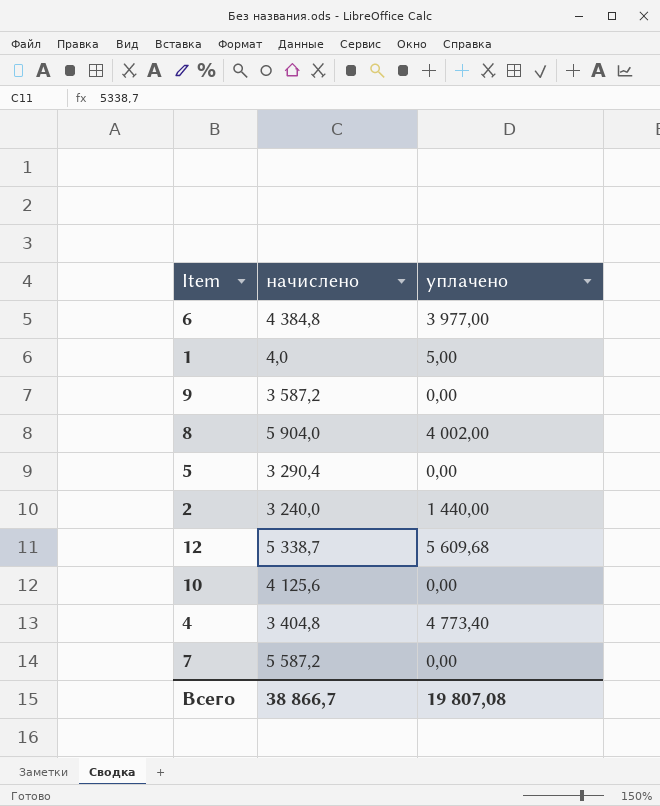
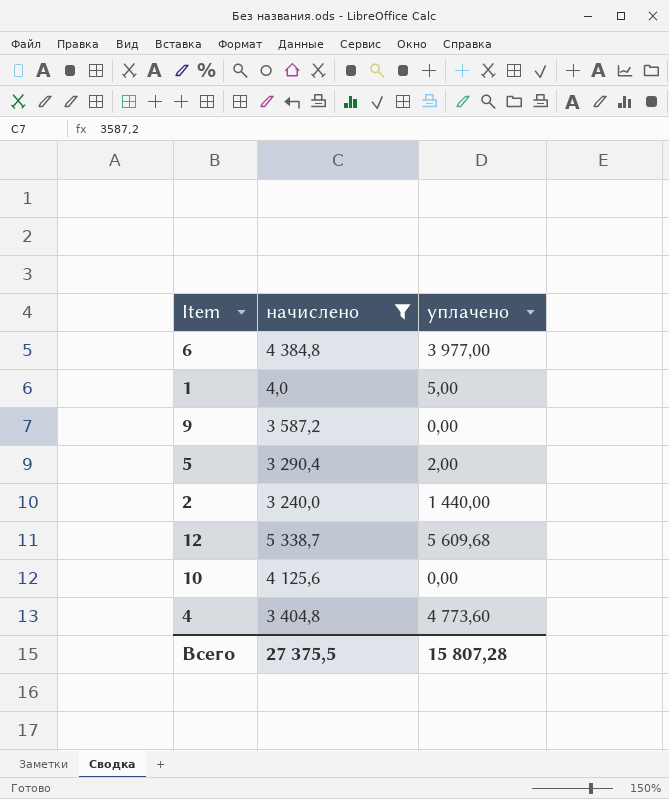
filter: none -> начислено <= 5 338,7
5 | уплачено: 0,00 -> 2,00
4 | уплачено: 4 773,40 -> 4 773,60
Всего | начислено: 38 866,7 -> 27 375,5
Всего | уплачено: 19 807,08 -> 15 807,28

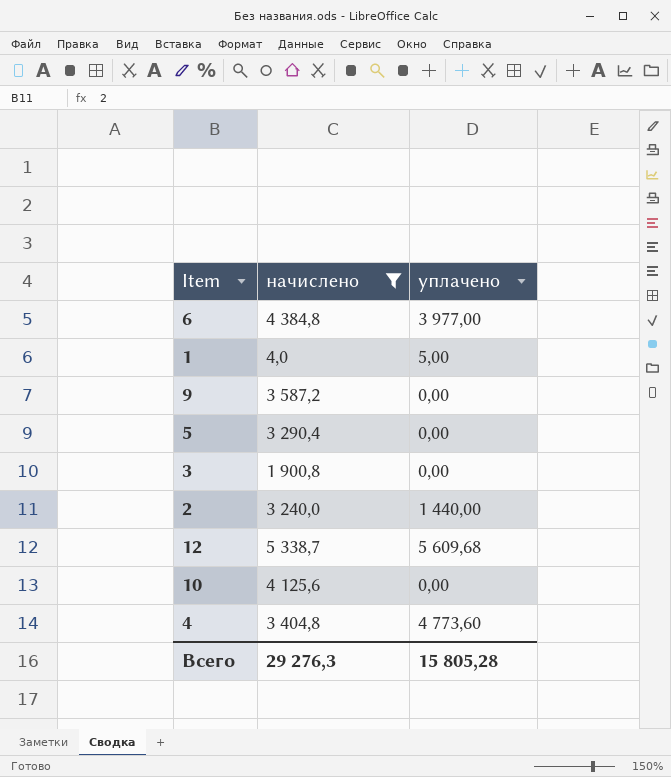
5 | уплачено: 2,00 -> 0,00
row 3: none -> 1 900,8 | 0,00
Всего | начислено: 27 375,5 -> 29 276,3
Всего | уплачено: 15 807,28 -> 15 805,28

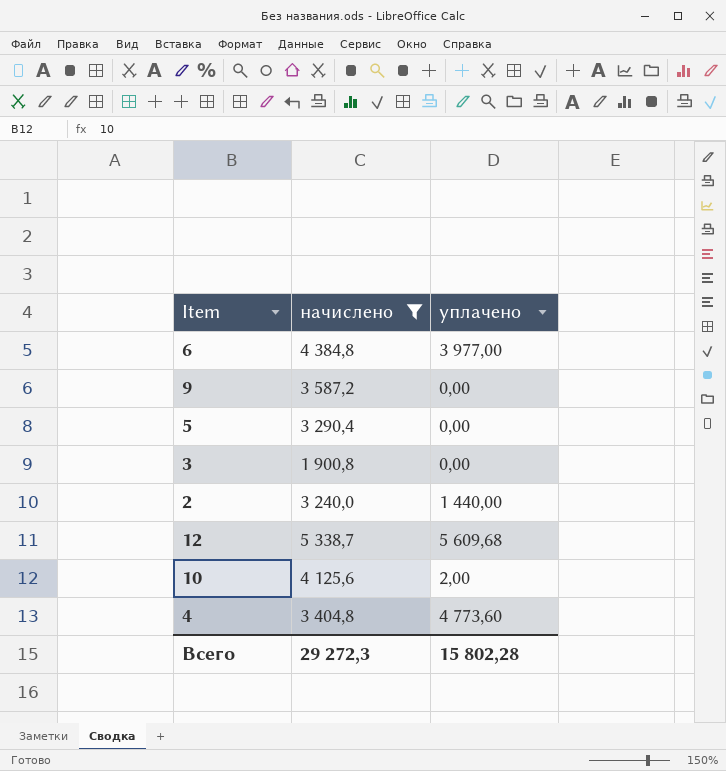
row 1: 4,0 | 5,00 -> none
10 | уплачено: 0,00 -> 2,00
Всего | начислено: 29 276,3 -> 29 272,3
Всего | уплачено: 15 805,28 -> 15 802,28

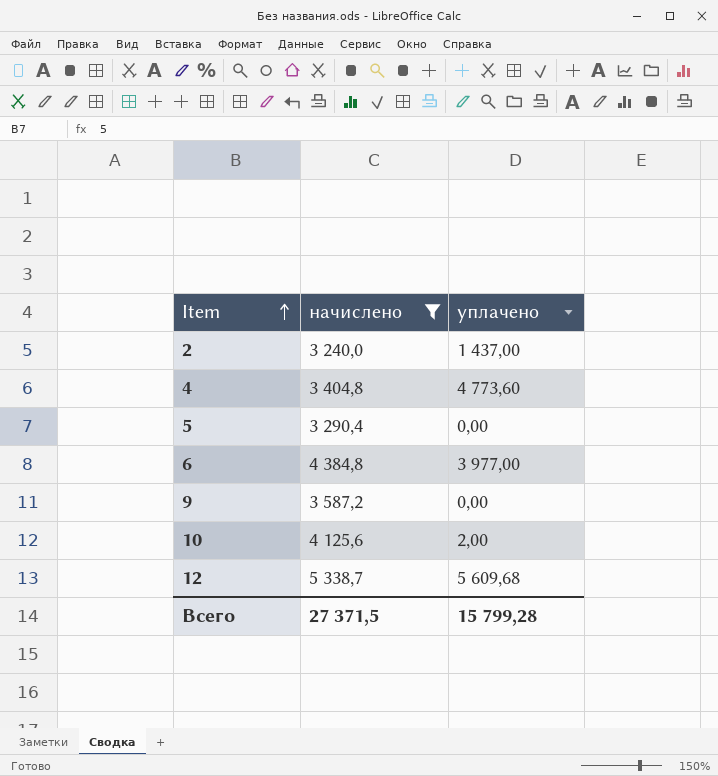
row order: none -> Item ascending
row 3: 1 900,8 | 0,00 -> none
2 | уплачено: 1 440,00 -> 1 437,00
Всего | начислено: 29 272,3 -> 27 371,5
Всего | уплачено: 15 802,28 -> 15 799,28

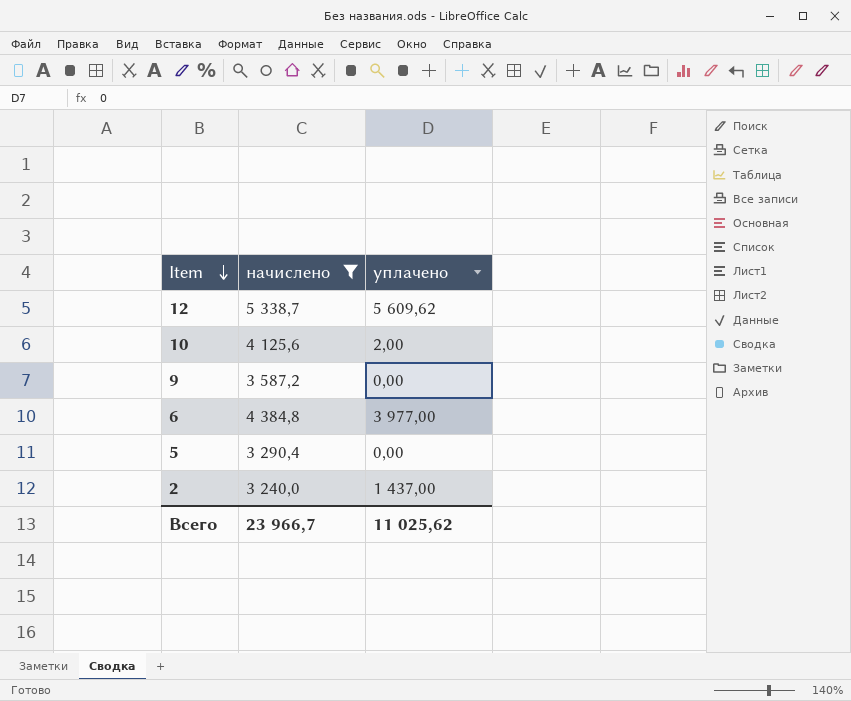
row order: Item ascending -> Item descending
row 4: 3 404,8 | 4 773,60 -> none
12 | уплачено: 5 609,68 -> 5 609,62
Всего | начислено: 27 371,5 -> 23 966,7
Всего | уплачено: 15 799,28 -> 11 025,62

